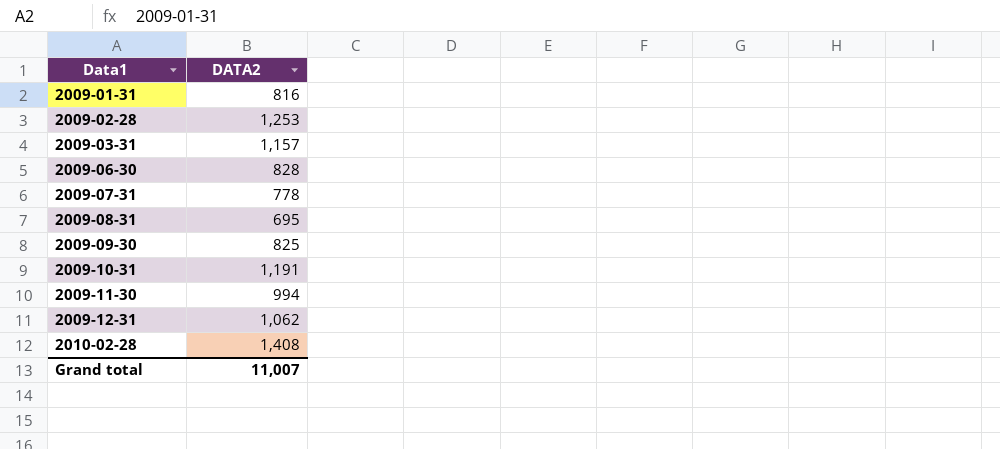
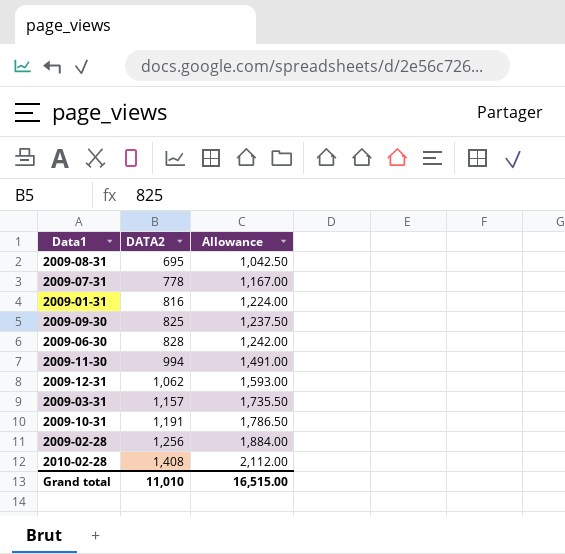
row order: Data1 ascending -> DATA2 ascending
column Allowance | formula: none -> [DATA2] * 1.5
2009-02-28 | DATA2: 1,253 -> 1,256
Grand total | DATA2: 11,007 -> 11,010

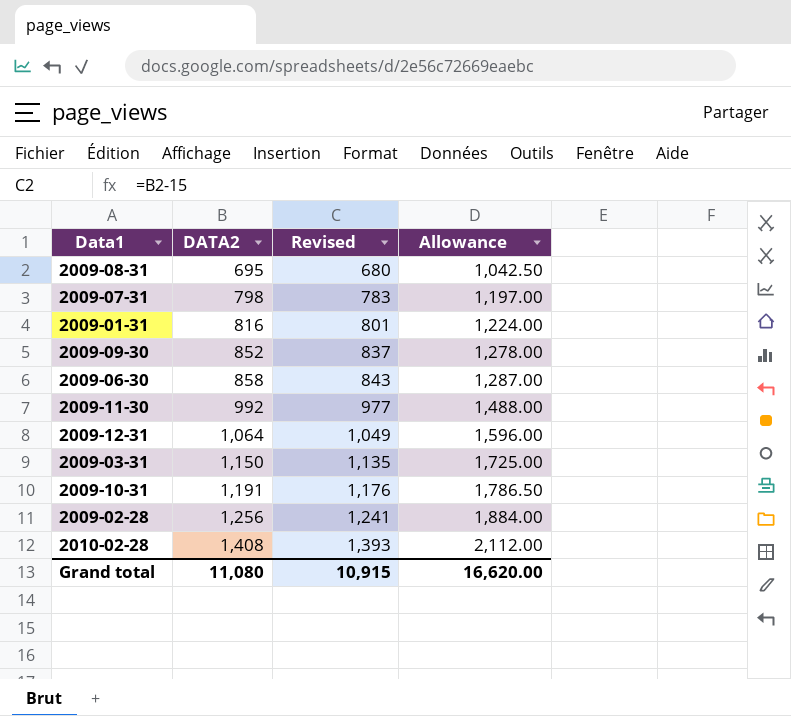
column Revised | formula: none -> [DATA2] - 15
2009-07-31 | DATA2: 778 -> 798
2009-07-31 | Allowance: 1,167.00 -> 1,197.00
2009-09-30 | DATA2: 825 -> 852
2009-09-30 | Allowance: 1,237.50 -> 1,278.00
2009-06-30 | DATA2: 828 -> 858
2009-06-30 | Allowance: 1,242.00 -> 1,287.00
2009-11-30 | DATA2: 994 -> 992
2009-11-30 | Allowance: 1,491.00 -> 1,488.00
2009-12-31 | DATA2: 1,062 -> 1,064
2009-12-31 | Allowance: 1,593.00 -> 1,596.00
2009-03-31 | DATA2: 1,157 -> 1,150
2009-03-31 | Allowance: 1,735.50 -> 1,725.00
Grand total | DATA2: 11,010 -> 11,080
Grand total | Allowance: 16,515.00 -> 16,620.00

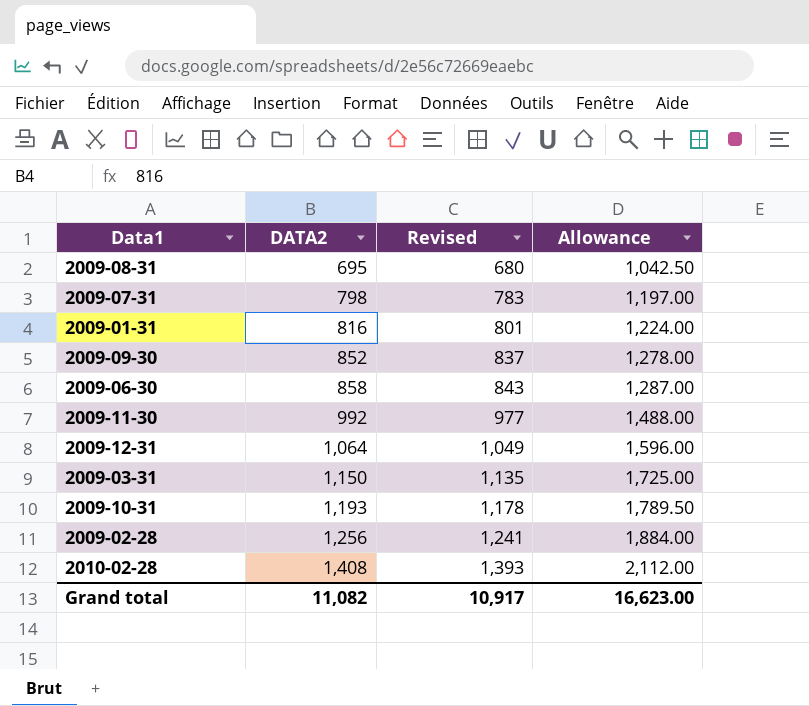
2009-10-31 | DATA2: 1,191 -> 1,193
2009-10-31 | Revised: 1,176 -> 1,178
2009-10-31 | Allowance: 1,786.50 -> 1,789.50
Grand total | DATA2: 11,080 -> 11,082
Grand total | Revised: 10,915 -> 10,917
Grand total | Allowance: 16,620.00 -> 16,623.00

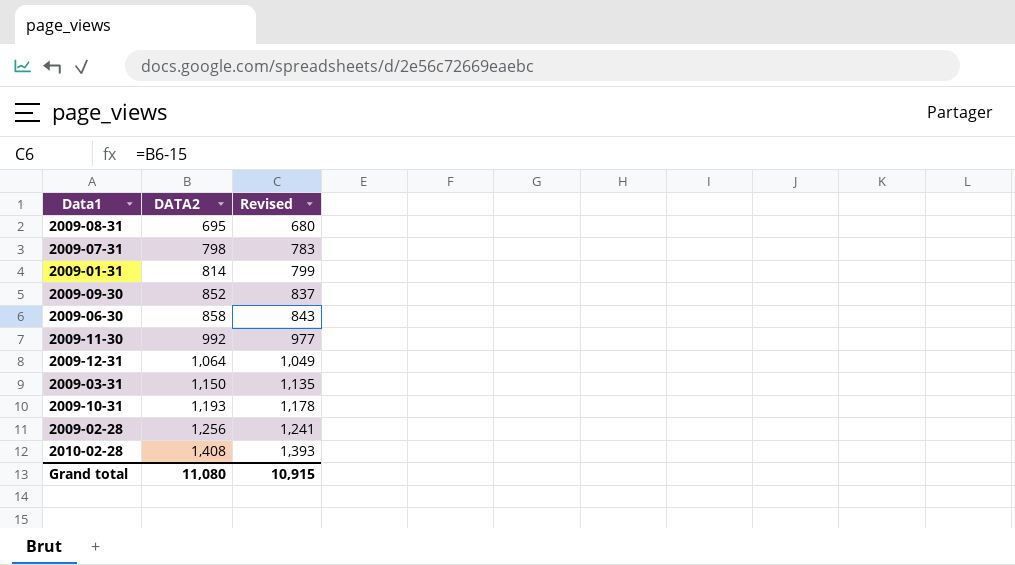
column Allowance | formula: [DATA2] * 1.5 -> none
2009-01-31 | DATA2: 816 -> 814
2009-01-31 | Revised: 801 -> 799
Grand total | DATA2: 11,082 -> 11,080
Grand total | Revised: 10,917 -> 10,915

